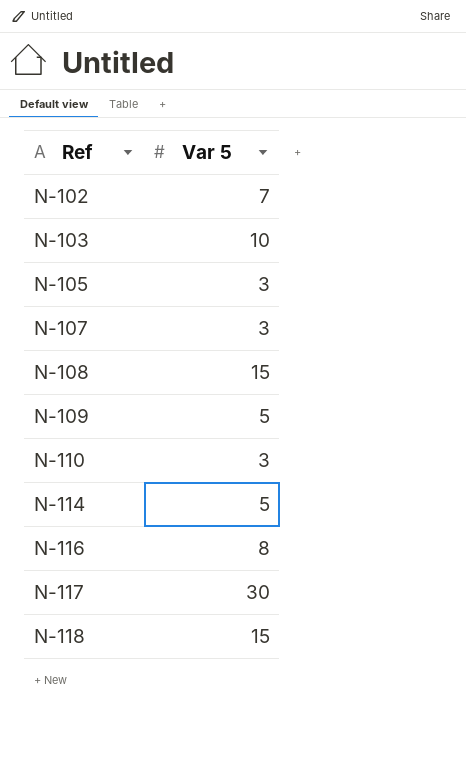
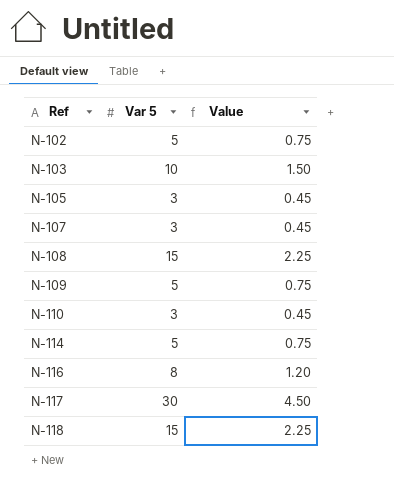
column Value | formula: none -> [Var 5] * 0.15
N-102 | Var 5: 7 -> 5

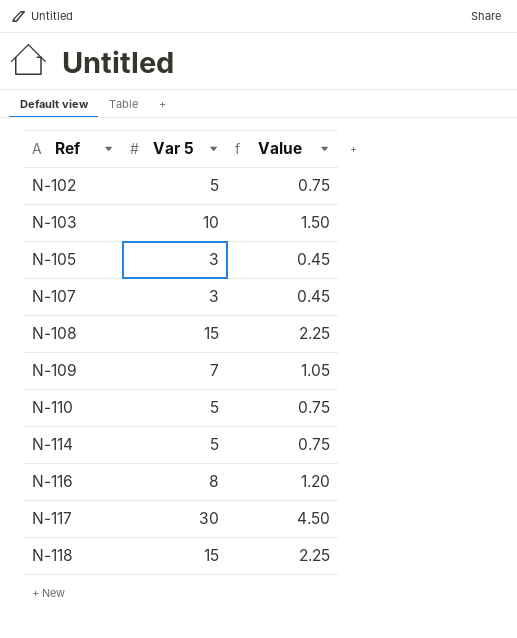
N-109 | Var 5: 5 -> 7
N-109 | Value: 0.75 -> 1.05
N-110 | Var 5: 3 -> 5
N-110 | Value: 0.45 -> 0.75

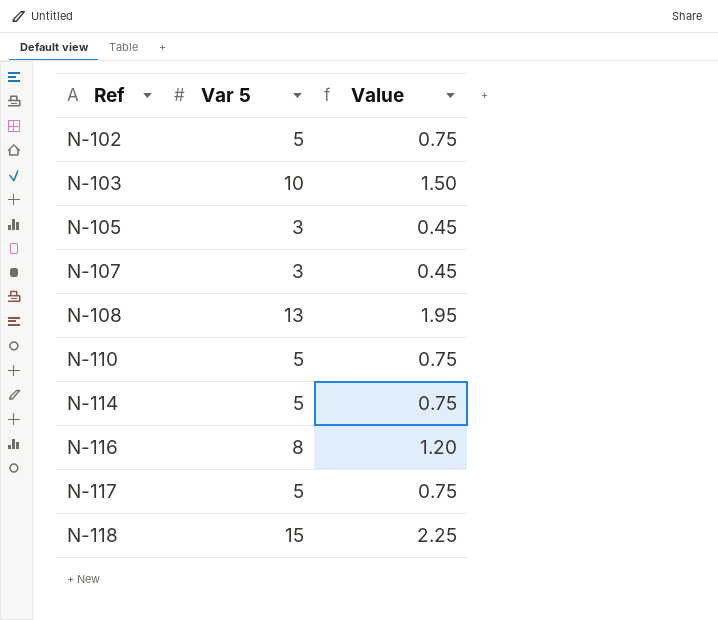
row N-109: 7 | 1.05 -> none
N-108 | Var 5: 15 -> 13
N-108 | Value: 2.25 -> 1.95
N-117 | Var 5: 30 -> 5
N-117 | Value: 4.50 -> 0.75

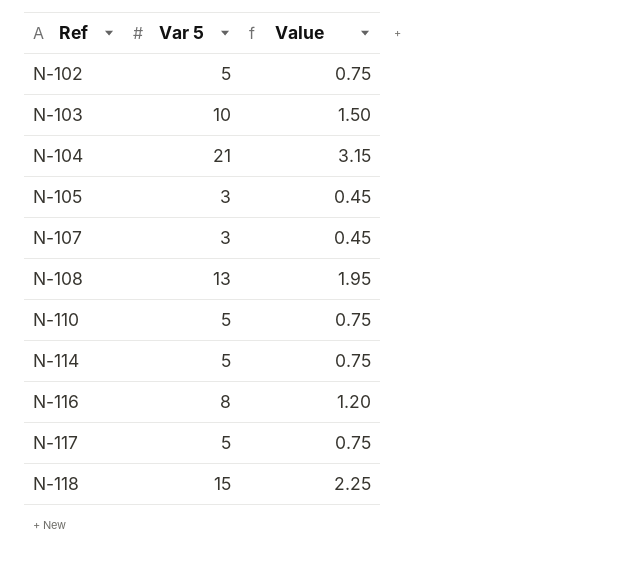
row N-104: none -> 21 | 3.15

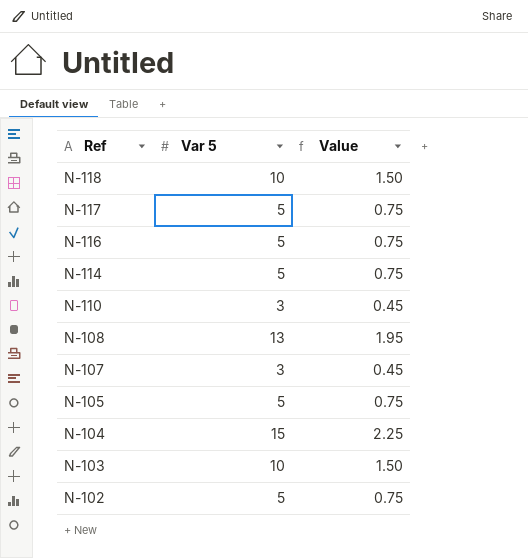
row order: Ref ascending -> Ref descending
N-118 | Var 5: 15 -> 10
N-118 | Value: 2.25 -> 1.50
N-116 | Var 5: 8 -> 5
N-116 | Value: 1.20 -> 0.75
N-110 | Var 5: 5 -> 3
N-110 | Value: 0.75 -> 0.45
N-105 | Var 5: 3 -> 5
N-105 | Value: 0.45 -> 0.75
N-104 | Var 5: 21 -> 15
N-104 | Value: 3.15 -> 2.25

